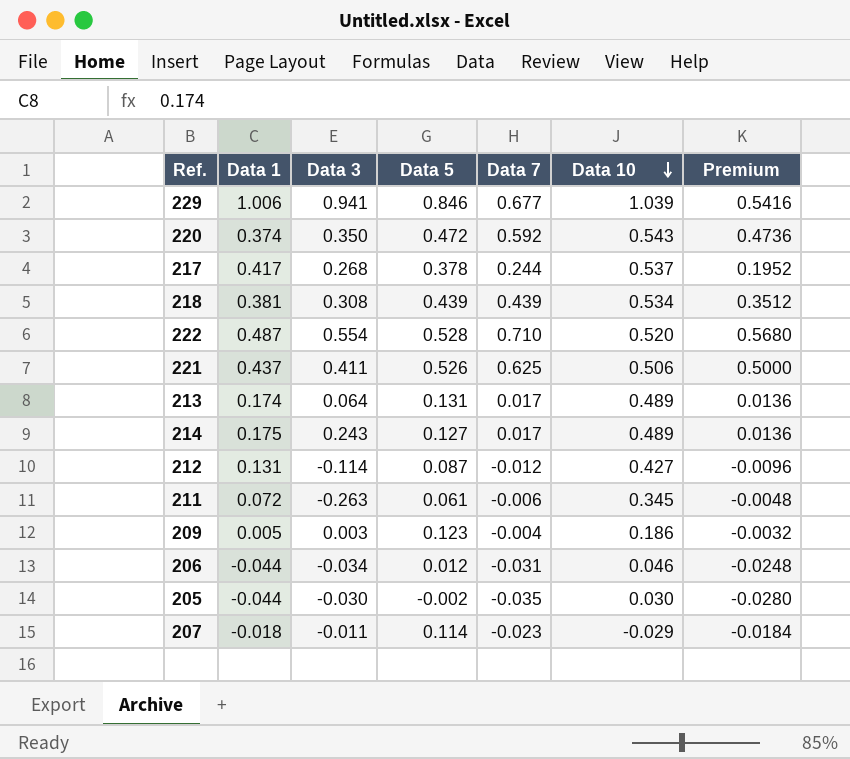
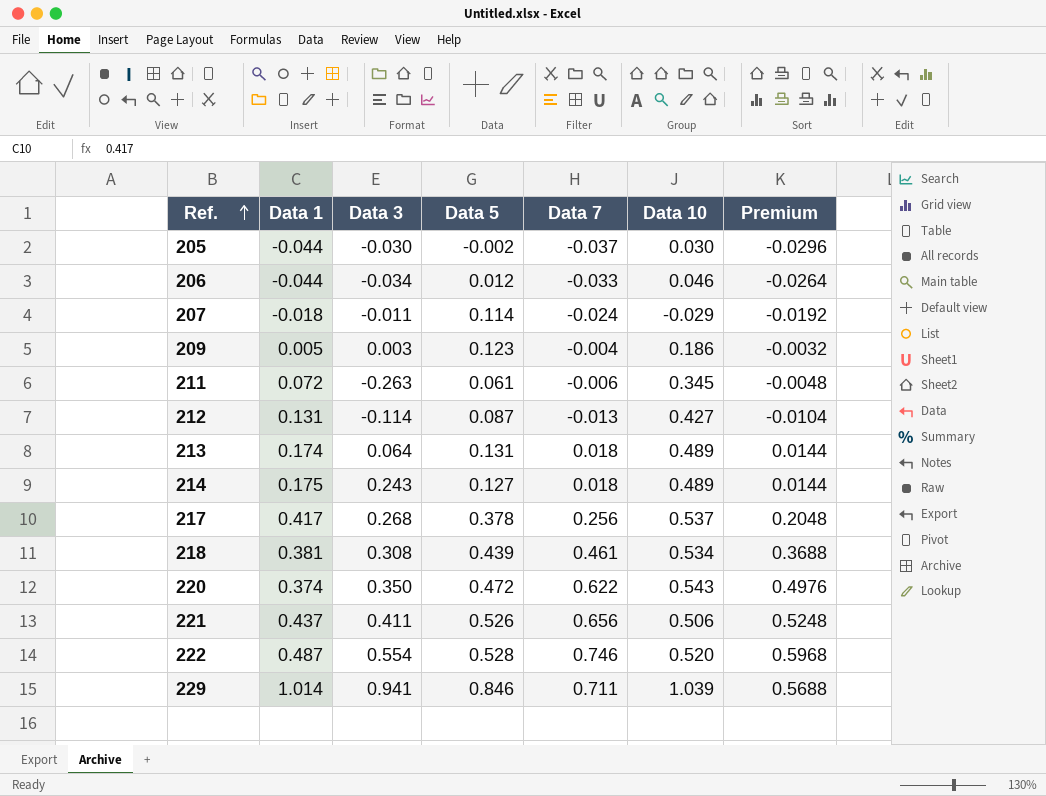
row order: Data 10 descending -> Ref. ascending
205 | Data 7: -0.035 -> -0.037
205 | Premium: -0.0280 -> -0.0296
206 | Data 7: -0.031 -> -0.033
206 | Premium: -0.0248 -> -0.0264
207 | Data 7: -0.023 -> -0.024
207 | Premium: -0.0184 -> -0.0192
212 | Data 7: -0.012 -> -0.013
212 | Premium: -0.0096 -> -0.0104
213 | Data 7: 0.017 -> 0.018
213 | Premium: 0.0136 -> 0.0144
214 | Data 7: 0.017 -> 0.018
214 | Premium: 0.0136 -> 0.0144
217 | Data 7: 0.244 -> 0.256
217 | Premium: 0.1952 -> 0.2048
218 | Data 7: 0.439 -> 0.461
218 | Premium: 0.3512 -> 0.3688
220 | Data 7: 0.592 -> 0.622
220 | Premium: 0.4736 -> 0.4976
221 | Data 7: 0.625 -> 0.656
221 | Premium: 0.5000 -> 0.5248
222 | Data 7: 0.710 -> 0.746
222 | Premium: 0.5680 -> 0.5968
229 | Data 1: 1.006 -> 1.014
229 | Data 7: 0.677 -> 0.711
229 | Premium: 0.5416 -> 0.5688

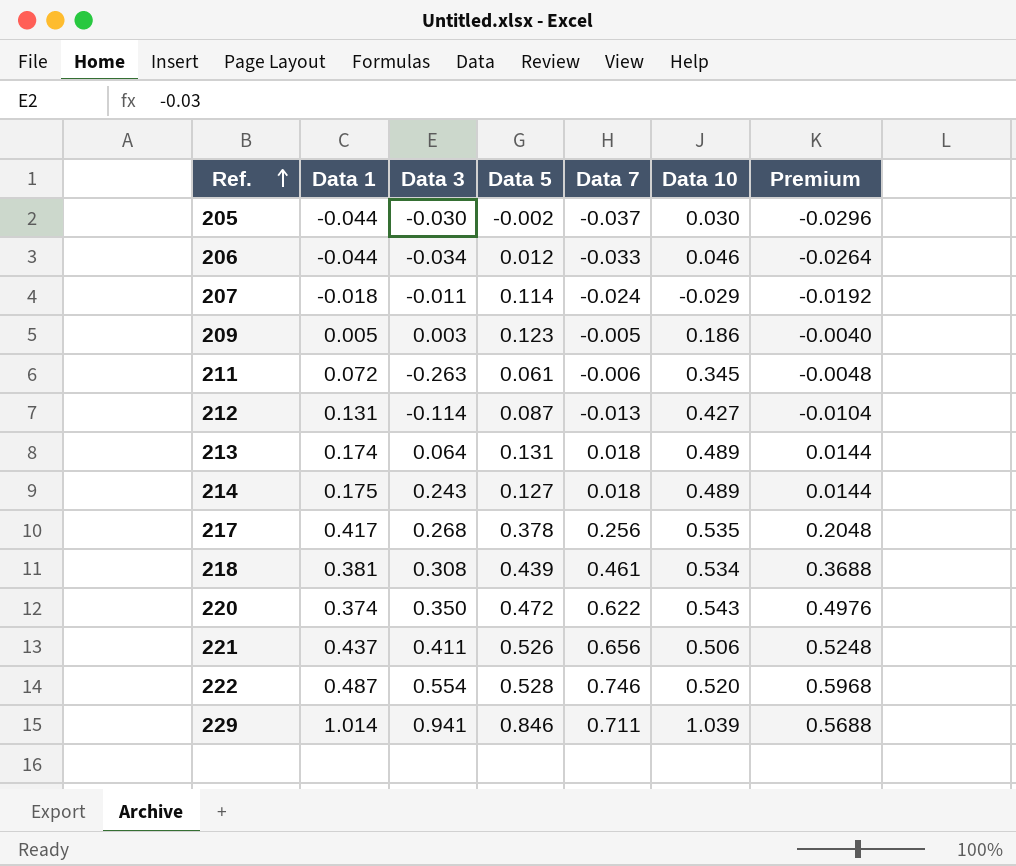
209 | Data 7: -0.004 -> -0.005
209 | Premium: -0.0032 -> -0.0040
217 | Data 10: 0.537 -> 0.535

